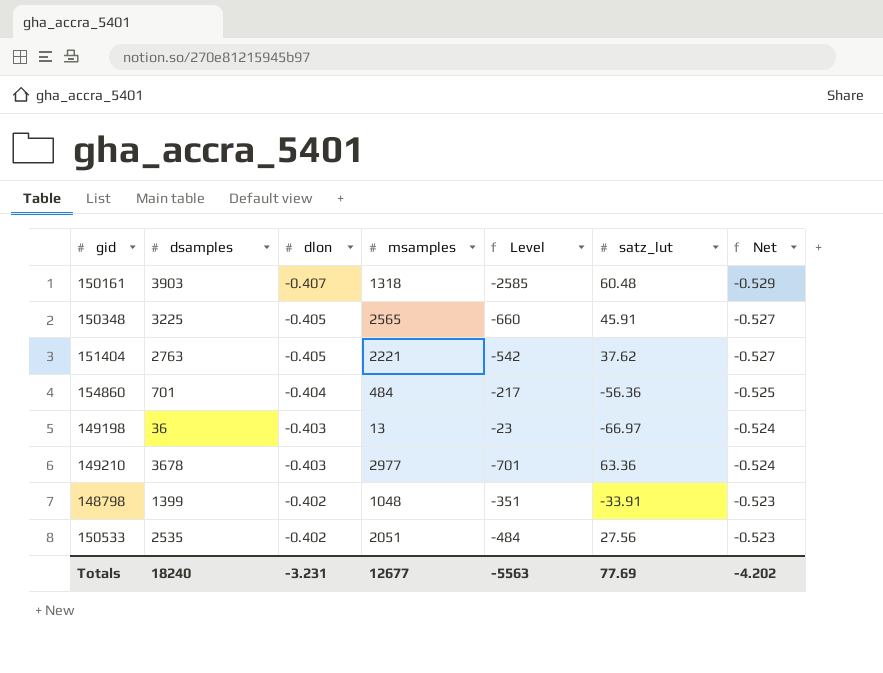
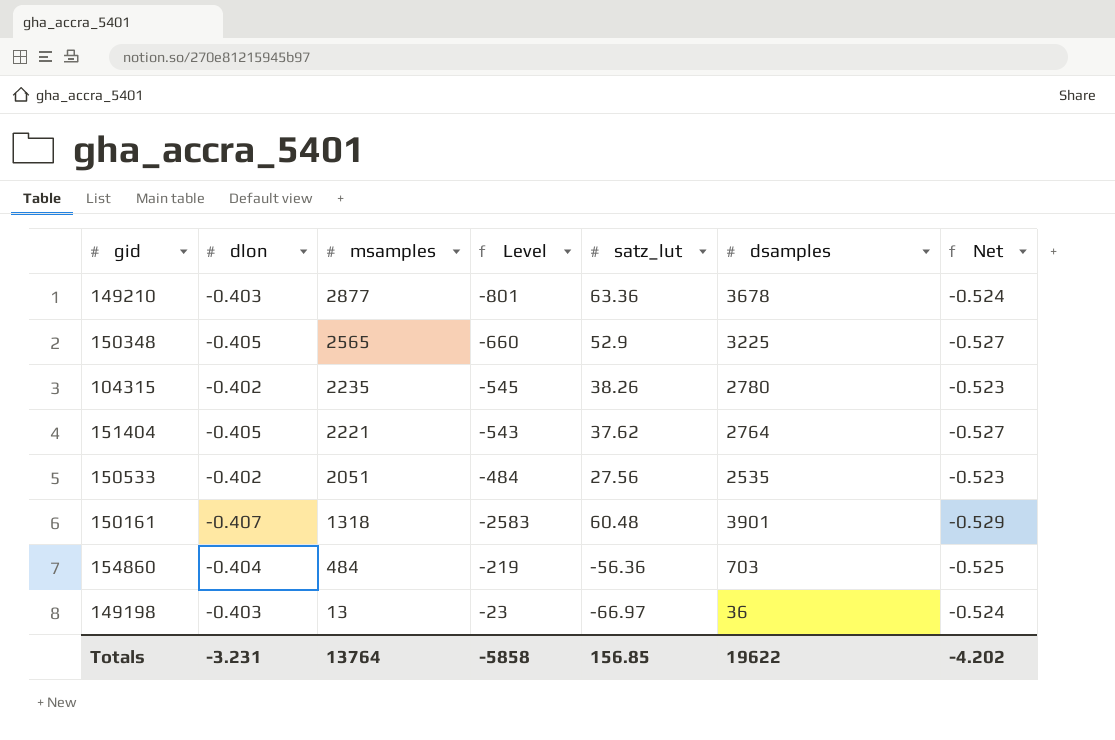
row order: dlon ascending -> msamples descending
column dsamples | position: 2 -> 6
row 148798: 1399 | -0.402 | 1048 | -351 | -33.91 | -0.523 -> none
149210 | msamples: 2977 -> 2877
149210 | Level: -701 -> -801
150348 | satz_lut: 45.91 -> 52.9
row 104315: none -> -0.402 | 2235 | -545 | 38.26 | 2780 | -0.523
151404 | Level: -542 -> -543
151404 | dsamples: 2763 -> 2764
150161 | Level: -2585 -> -2583
150161 | dsamples: 3903 -> 3901
154860 | Level: -217 -> -219
154860 | dsamples: 701 -> 703
Totals | msamples: 12677 -> 13764
Totals | Level: -5563 -> -5858
Totals | satz_lut: 77.69 -> 156.85
Totals | dsamples: 18240 -> 19622

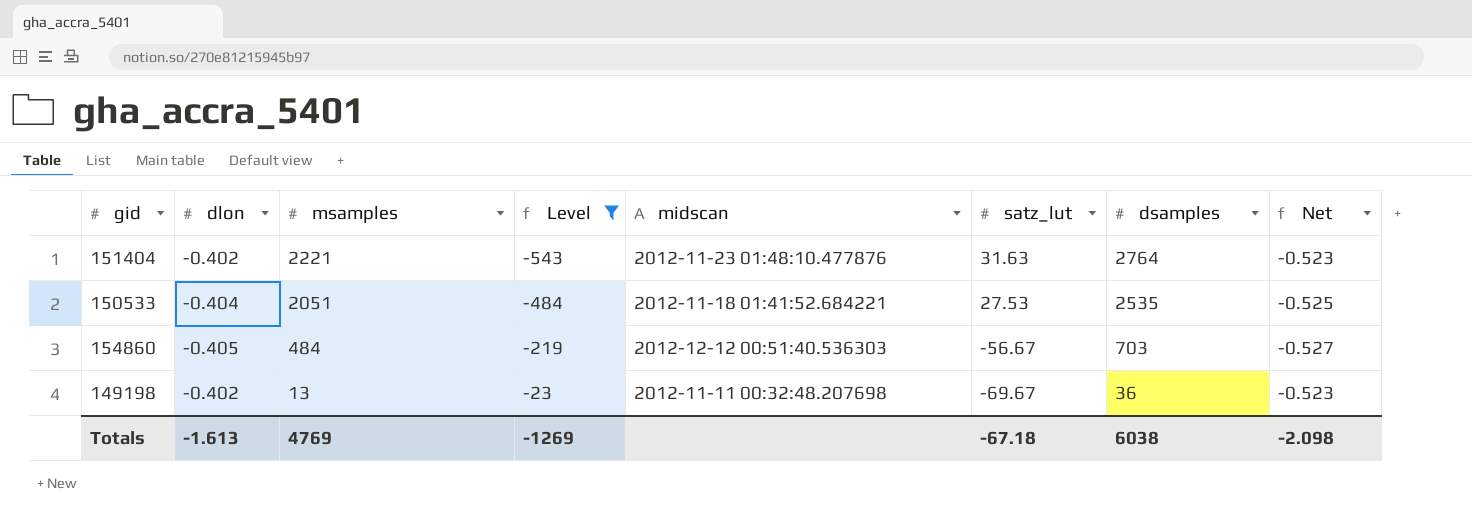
filter: none -> Level >= -543
column midscan | position: none -> 5
151404 | dlon: -0.405 -> -0.402
151404 | satz_lut: 37.62 -> 31.63
151404 | Net: -0.527 -> -0.523
150533 | dlon: -0.402 -> -0.404
150533 | satz_lut: 27.56 -> 27.53
150533 | Net: -0.523 -> -0.525
154860 | dlon: -0.404 -> -0.405
154860 | satz_lut: -56.36 -> -56.67
154860 | Net: -0.525 -> -0.527
149198 | dlon: -0.403 -> -0.402
149198 | satz_lut: -66.97 -> -69.67
149198 | Net: -0.524 -> -0.523
Totals | dlon: -3.231 -> -1.613
Totals | msamples: 13764 -> 4769
Totals | Level: -5858 -> -1269
Totals | satz_lut: 156.85 -> -67.18
Totals | dsamples: 19622 -> 6038
Totals | Net: -4.202 -> -2.098

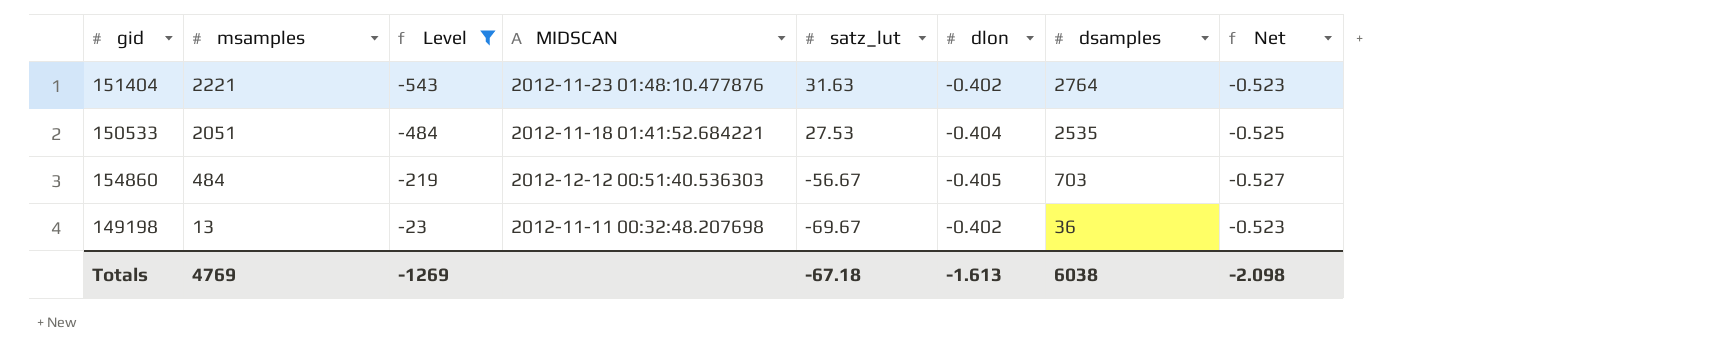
column name: midscan -> MIDSCAN
column dlon | position: 2 -> 6

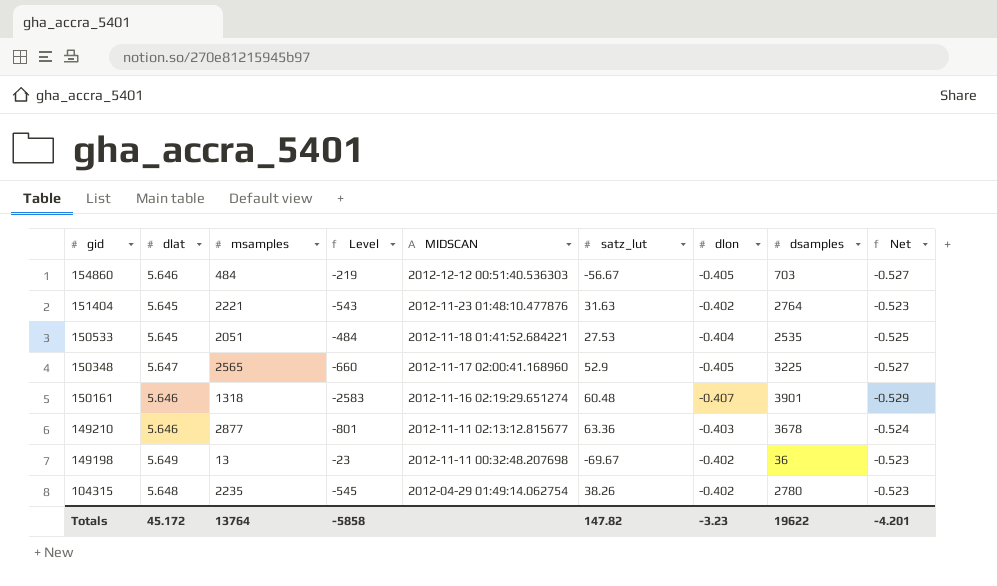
filter: Level >= -543 -> none
row order: msamples descending -> gid descending
column dlat | position: none -> 2
Totals | msamples: 4769 -> 13764
Totals | Level: -1269 -> -5858
Totals | satz_lut: -67.18 -> 147.82
Totals | dlon: -1.613 -> -3.23
Totals | dsamples: 6038 -> 19622
Totals | Net: -2.098 -> -4.201

